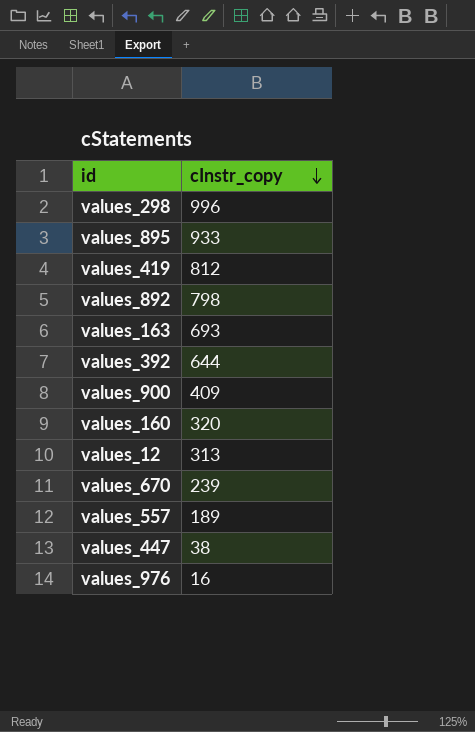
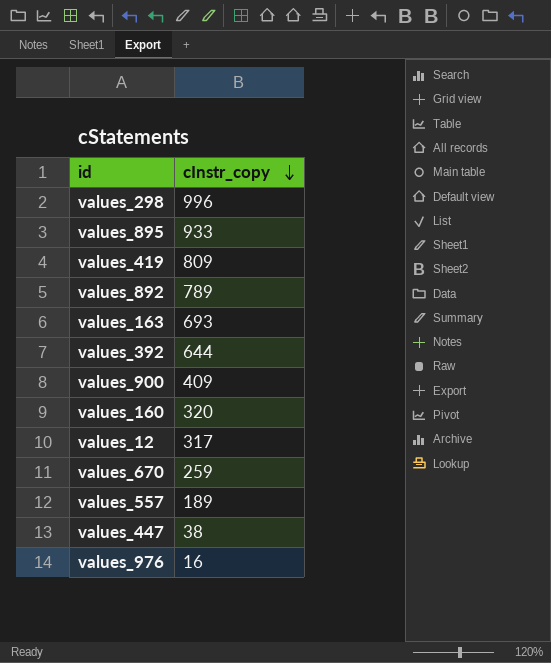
values_419 | cInstr_copy: 812 -> 809
values_892 | cInstr_copy: 798 -> 789
values_12 | cInstr_copy: 313 -> 317
values_670 | cInstr_copy: 239 -> 259

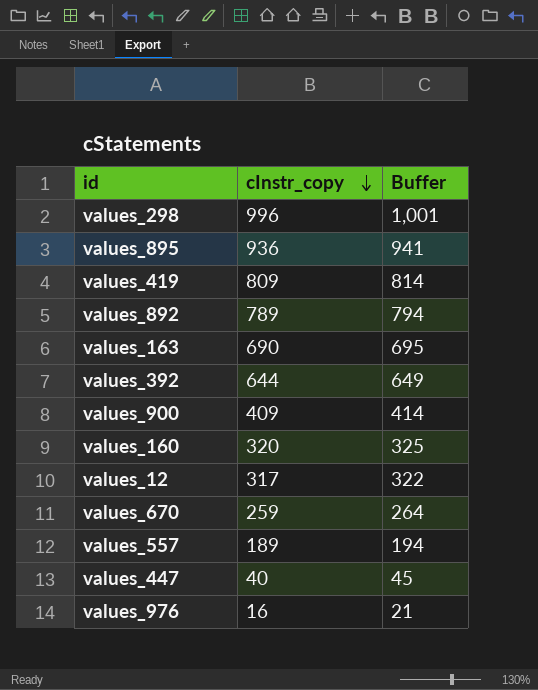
column Buffer | formula: none -> [cInstr_copy] + 5
values_895 | cInstr_copy: 933 -> 936
values_163 | cInstr_copy: 693 -> 690
values_447 | cInstr_copy: 38 -> 40

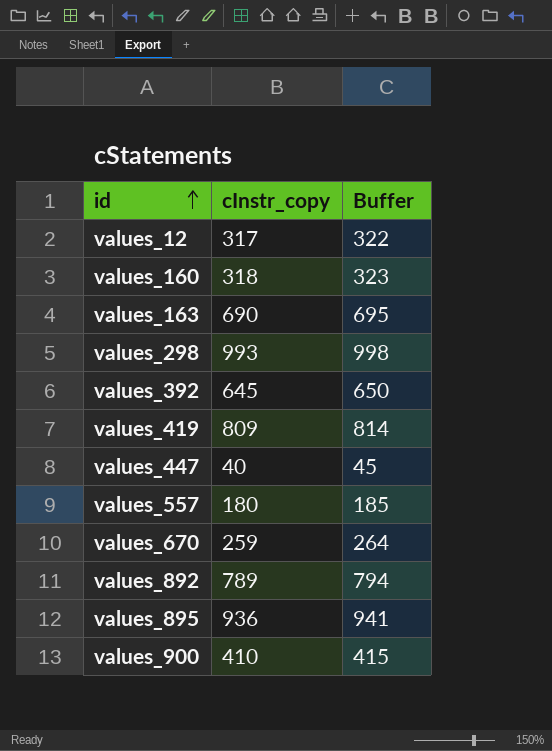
row order: cInstr_copy descending -> id ascending
row values_976: 16 | 21 -> none
values_160 | cInstr_copy: 320 -> 318
values_160 | Buffer: 325 -> 323
values_298 | cInstr_copy: 996 -> 993
values_298 | Buffer: 1,001 -> 998
values_392 | cInstr_copy: 644 -> 645
values_392 | Buffer: 649 -> 650
values_557 | cInstr_copy: 189 -> 180
values_557 | Buffer: 194 -> 185
values_900 | cInstr_copy: 409 -> 410
values_900 | Buffer: 414 -> 415

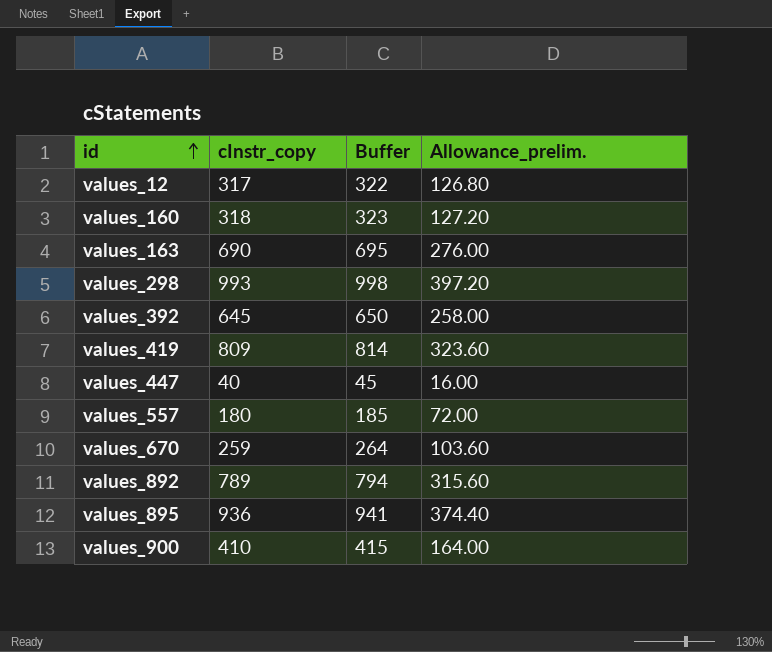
column Allowance_prelim. | formula: none -> [cInstr_copy] * 0.4

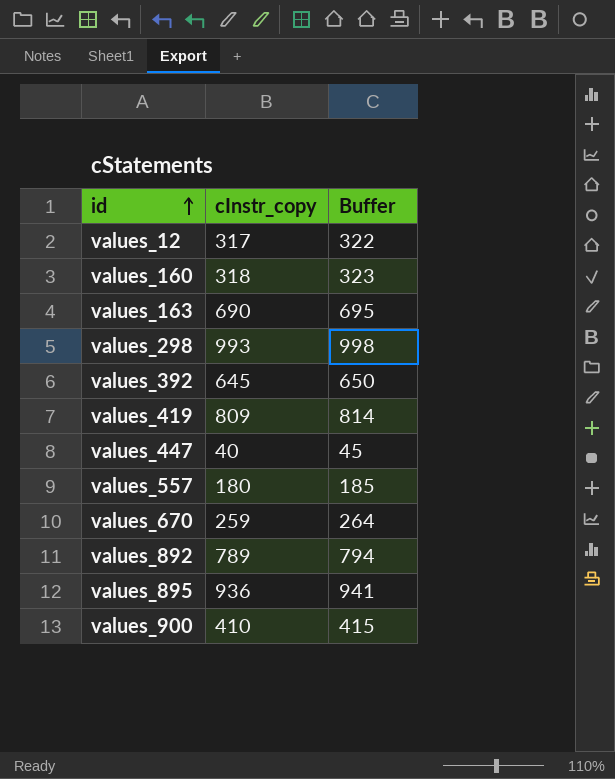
column Allowance_prelim. | formula: [cInstr_copy] * 0.4 -> none

